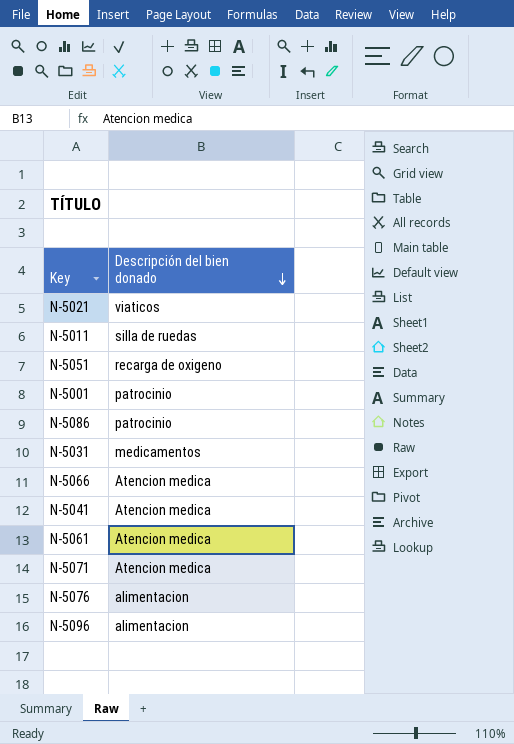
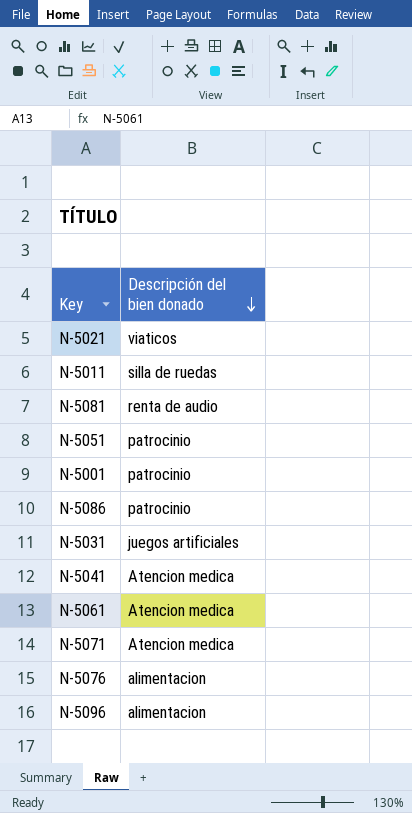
row N-5066: Atencion medica -> none
row N-5081: none -> renta de audio
N-5051 | Descripción del bien donado: recarga de oxigeno -> patrocinio
N-5031 | Descripción del bien donado: medicamentos -> juegos artificiales

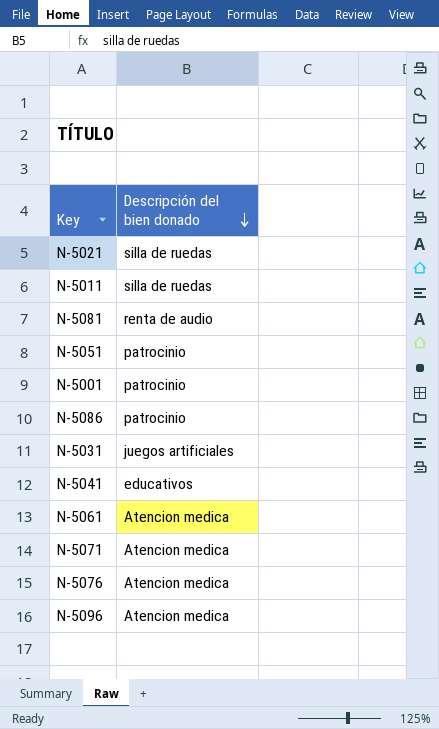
N-5021 | Descripción del bien donado: viaticos -> silla de ruedas
N-5041 | Descripción del bien donado: Atencion medica -> educativos
N-5076 | Descripción del bien donado: alimentacion -> Atencion medica
N-5096 | Descripción del bien donado: alimentacion -> Atencion medica

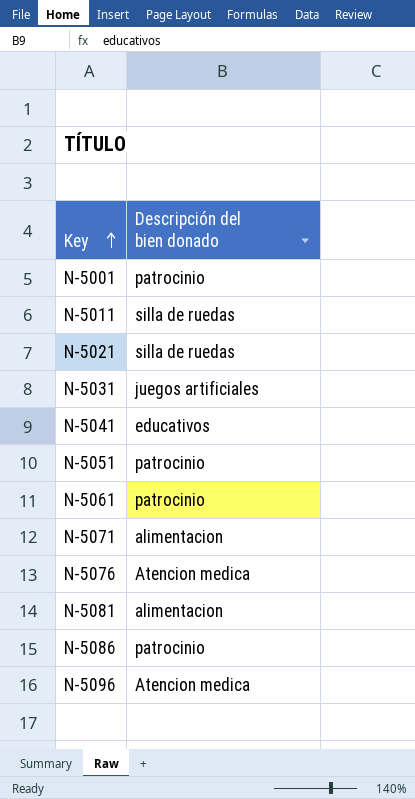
row order: Descripción del bien donado descending -> Key ascending
N-5061 | Descripción del bien donado: Atencion medica -> patrocinio
N-5071 | Descripción del bien donado: Atencion medica -> alimentacion
N-5081 | Descripción del bien donado: renta de audio -> alimentacion

